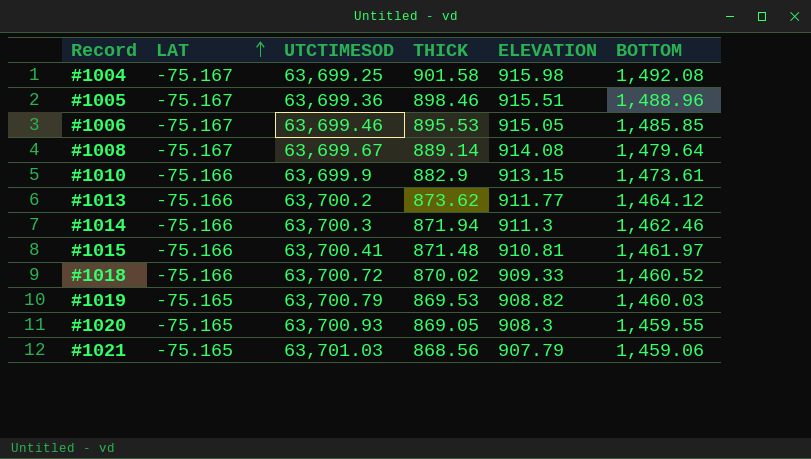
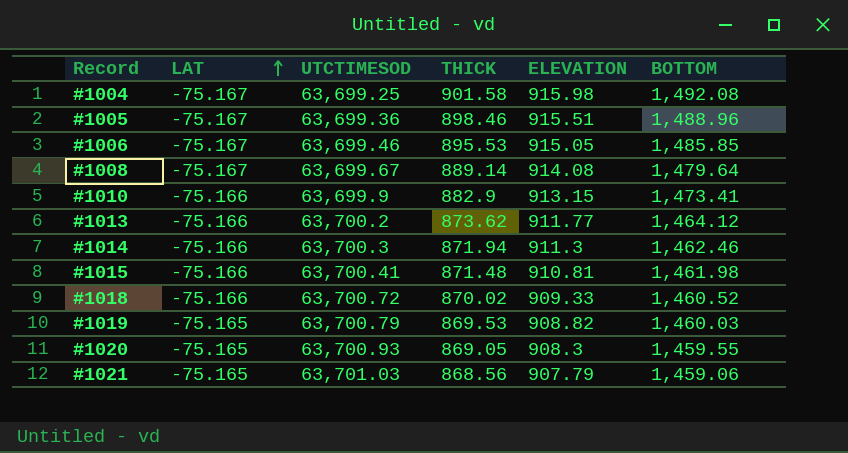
#1010 | BOTTOM: 1,473.61 -> 1,473.41
#1015 | BOTTOM: 1,461.97 -> 1,461.98

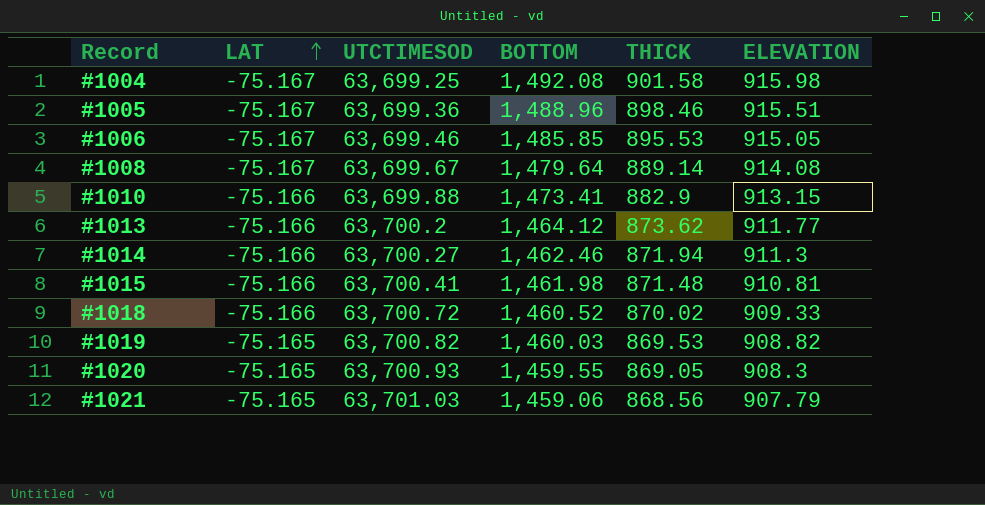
column BOTTOM | position: 6 -> 4
#1010 | UTCTIMESOD: 63,699.9 -> 63,699.88
#1014 | UTCTIMESOD: 63,700.3 -> 63,700.27
#1019 | UTCTIMESOD: 63,700.79 -> 63,700.82

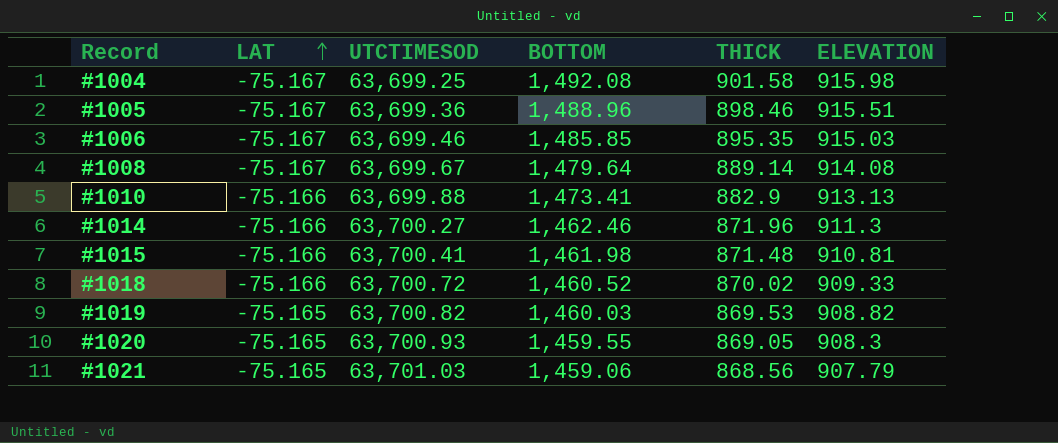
row #1013: -75.166 | 63,700.2 | 1,464.12 | 873.62 | 911.77 -> none
#1006 | THICK: 895.53 -> 895.35
#1006 | ELEVATION: 915.05 -> 915.03
#1010 | ELEVATION: 913.15 -> 913.13
#1014 | THICK: 871.94 -> 871.96

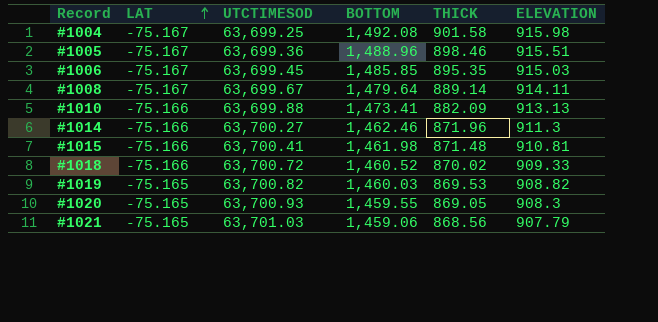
#1006 | UTCTIMESOD: 63,699.46 -> 63,699.45
#1008 | ELEVATION: 914.08 -> 914.11
#1010 | THICK: 882.9 -> 882.09

